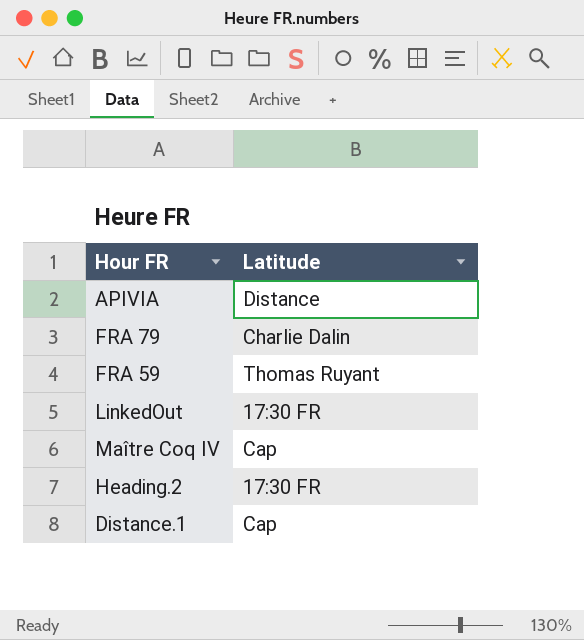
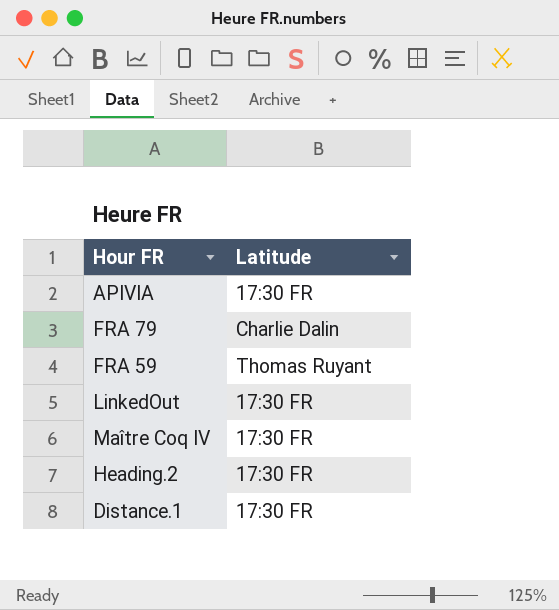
APIVIA | Latitude: Distance -> 17:30 FR
Maître Coq IV | Latitude: Cap -> 17:30 FR
Distance.1 | Latitude: Cap -> 17:30 FR

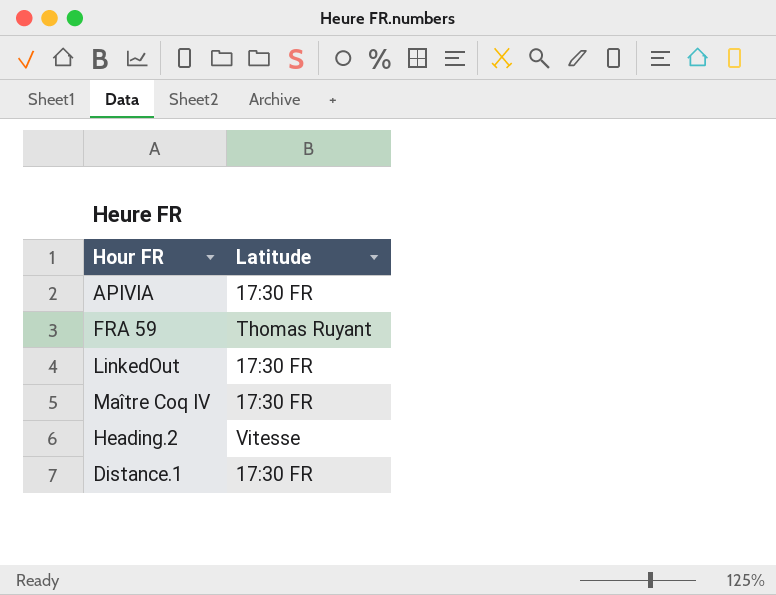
row FRA 79: Charlie Dalin -> none
Heading.2 | Latitude: 17:30 FR -> Vitesse

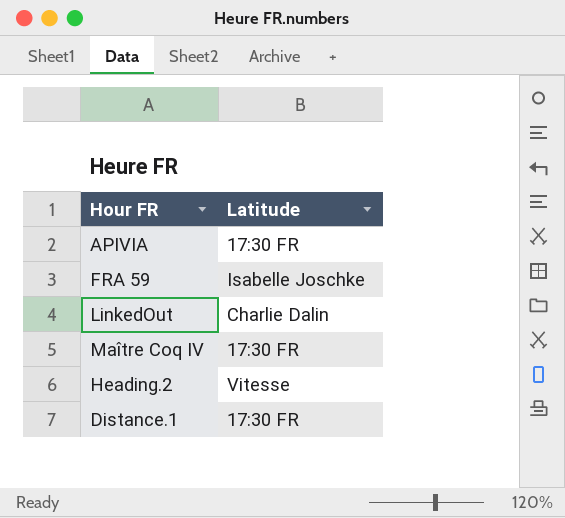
FRA 59 | Latitude: Thomas Ruyant -> Isabelle Joschke
LinkedOut | Latitude: 17:30 FR -> Charlie Dalin

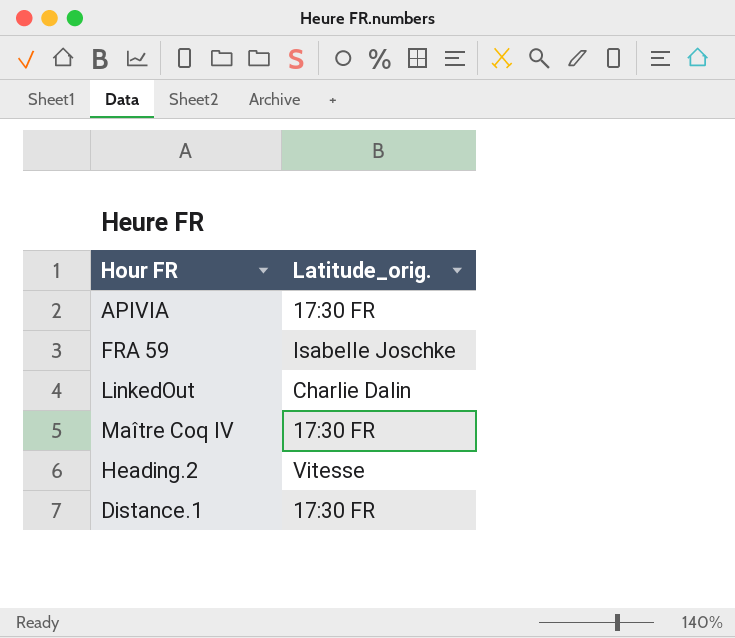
column name: Latitude -> Latitude_orig.

